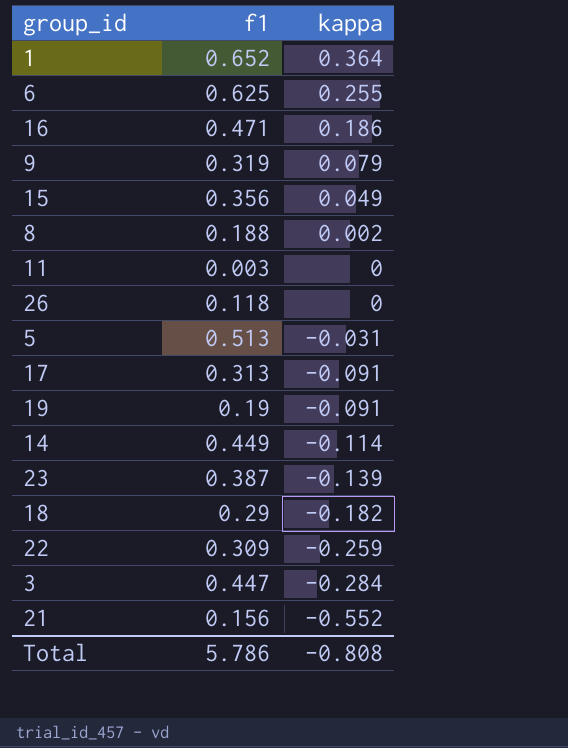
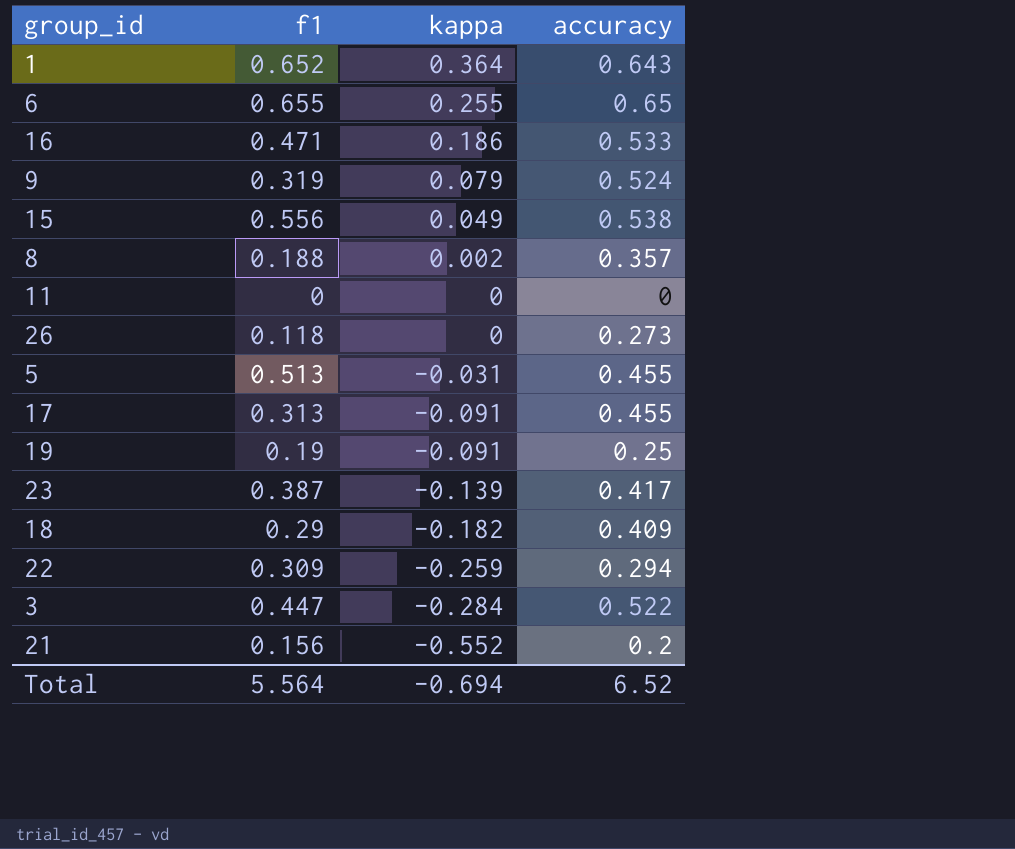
column accuracy | position: none -> 4
row 14: 0.449 | -0.114 -> none
6 | f1: 0.625 -> 0.655
15 | f1: 0.356 -> 0.556
11 | f1: 0.003 -> 0
Total | f1: 5.786 -> 5.564
Total | kappa: -0.808 -> -0.694

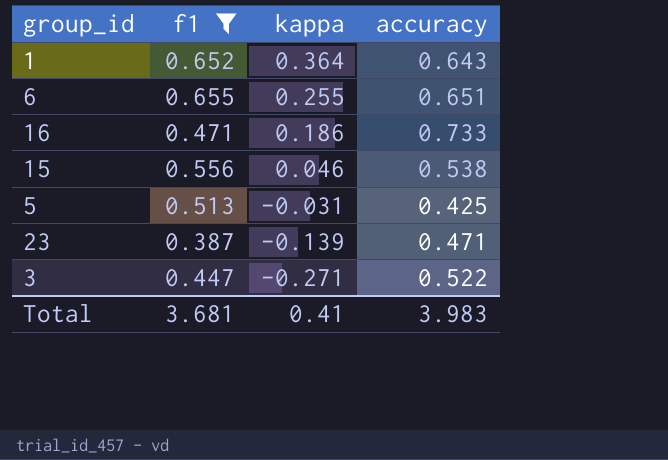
filter: none -> f1 >= 0.387
6 | accuracy: 0.65 -> 0.651
16 | accuracy: 0.533 -> 0.733
15 | kappa: 0.049 -> 0.046
5 | accuracy: 0.455 -> 0.425
23 | accuracy: 0.417 -> 0.471
3 | kappa: -0.284 -> -0.271
Total | f1: 5.564 -> 3.681
Total | kappa: -0.694 -> 0.41
Total | accuracy: 6.52 -> 3.983

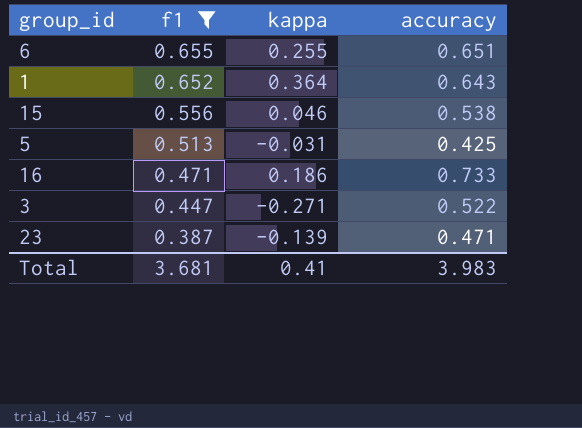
row order: kappa descending -> f1 descending

